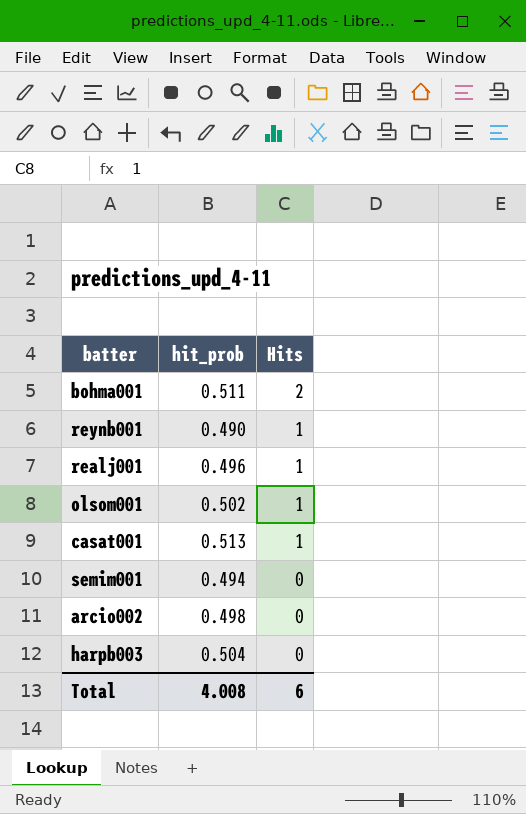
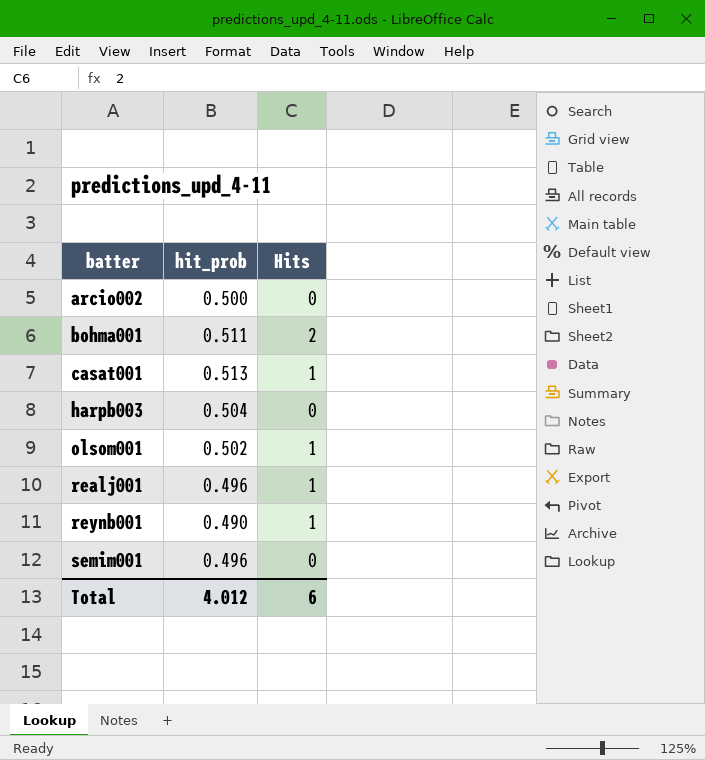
row order: Hits descending -> batter ascending
arcio002 | hit_prob: 0.498 -> 0.500
semim001 | hit_prob: 0.494 -> 0.496
Total | hit_prob: 4.008 -> 4.012

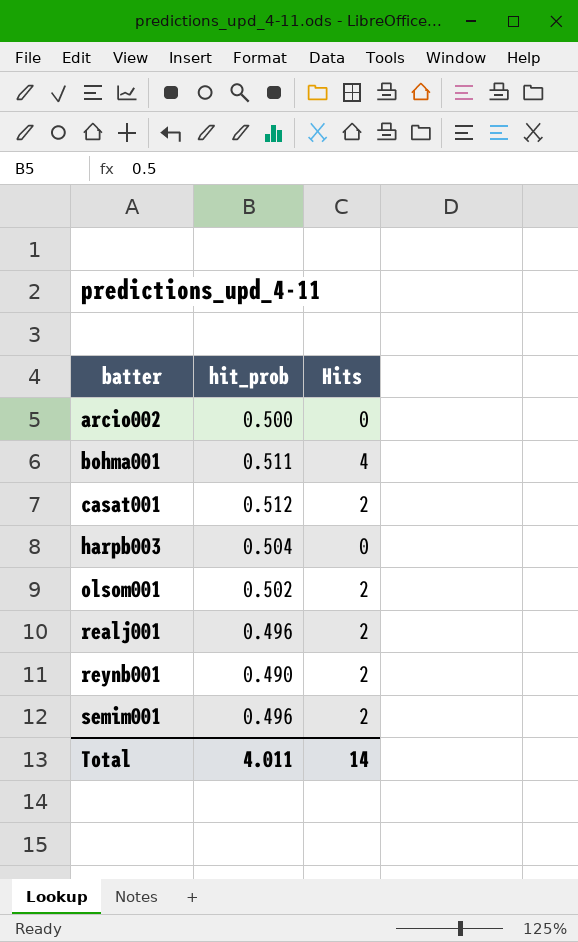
bohma001 | Hits: 2 -> 4
casat001 | hit_prob: 0.513 -> 0.512
casat001 | Hits: 1 -> 2
olsom001 | Hits: 1 -> 2
realj001 | Hits: 1 -> 2
reynb001 | Hits: 1 -> 2
semim001 | Hits: 0 -> 2
Total | hit_prob: 4.012 -> 4.011
Total | Hits: 6 -> 14

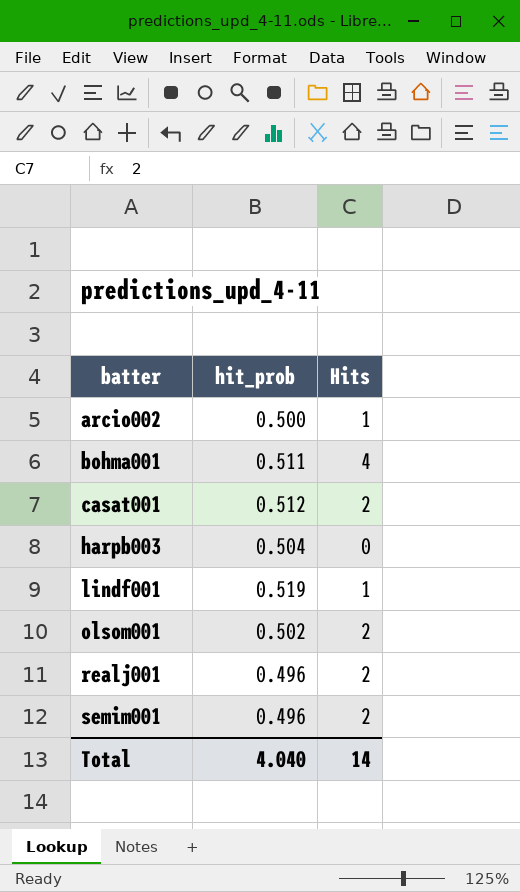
row reynb001: 0.490 | 2 -> none
arcio002 | Hits: 0 -> 1
row lindf001: none -> 0.519 | 1
Total | hit_prob: 4.011 -> 4.040

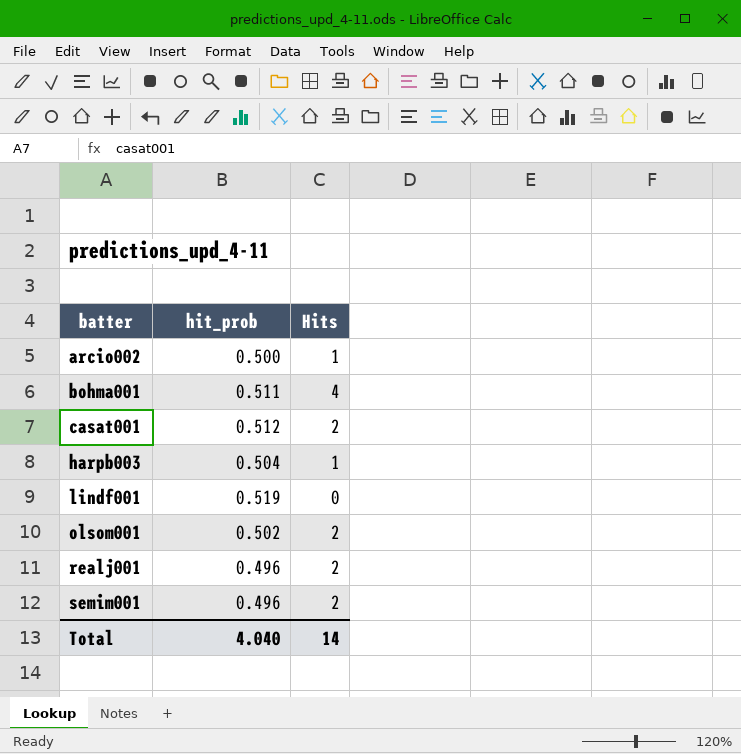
harpb003 | Hits: 0 -> 1
lindf001 | Hits: 1 -> 0

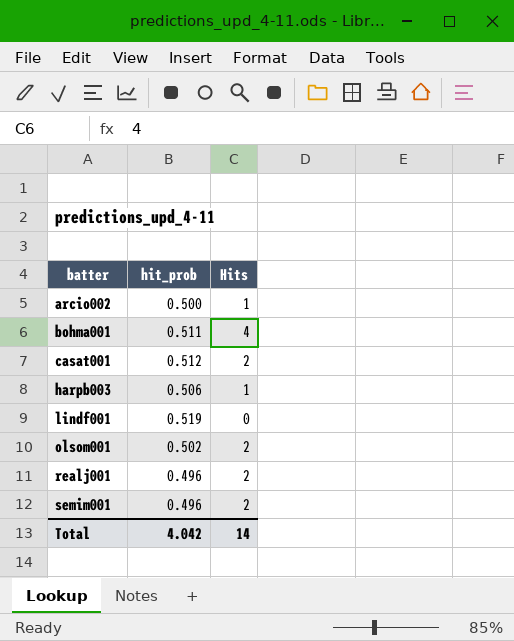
harpb003 | hit_prob: 0.504 -> 0.506
Total | hit_prob: 4.040 -> 4.042

